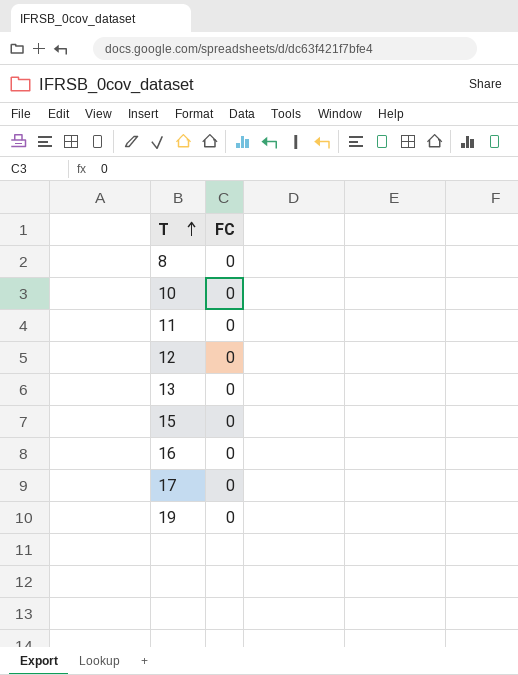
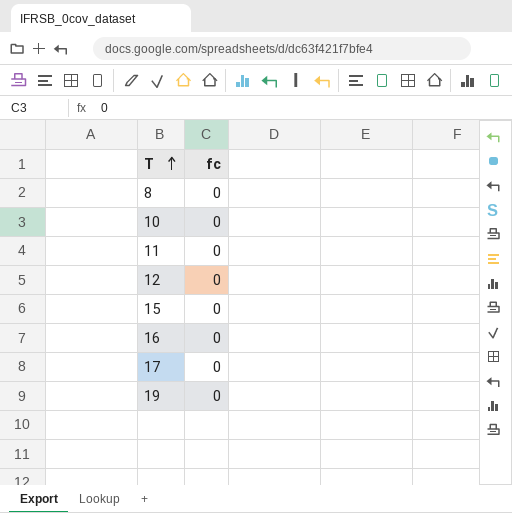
column name: FC -> fc
row 13: 0 -> none

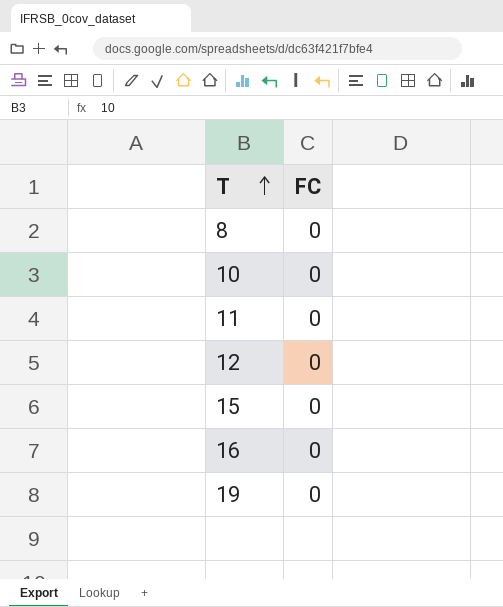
column name: fc -> FC
row 17: 0 -> none

